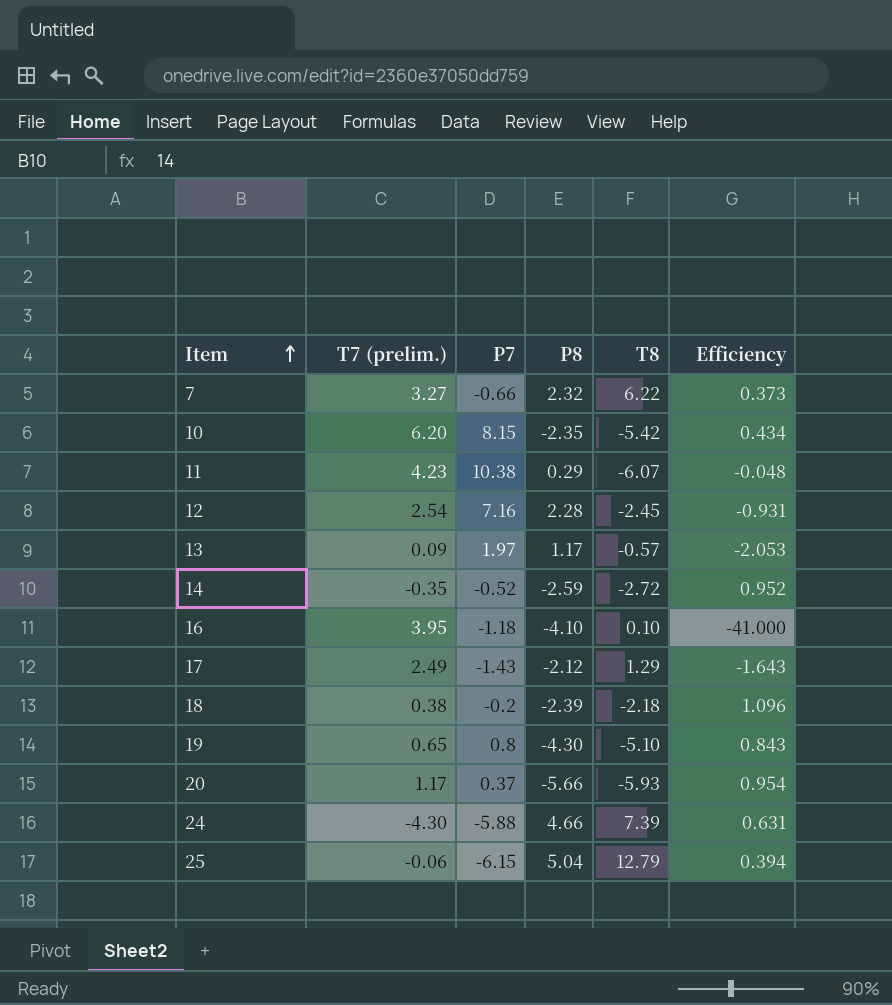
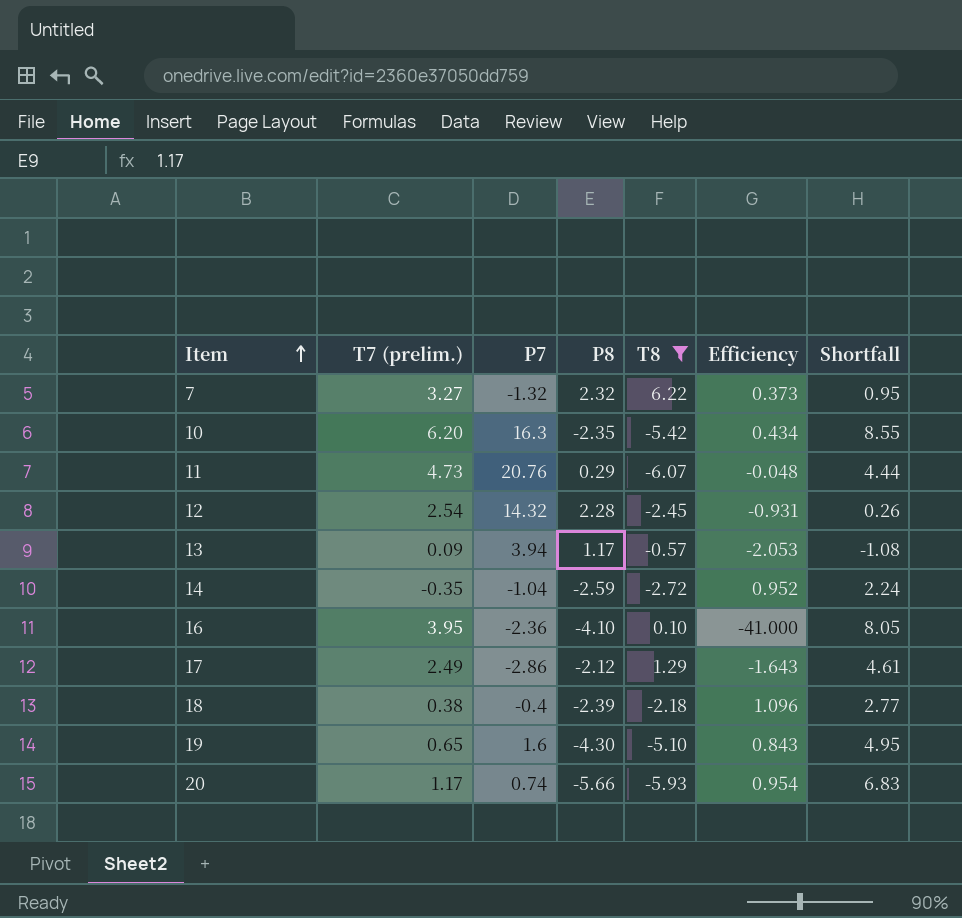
filter: none -> T8 <= 6.22
column Shortfall | formula: none -> [T7 (prelim.)] - [P8]
7 | P7: -0.66 -> -1.32
10 | P7: 8.15 -> 16.3
11 | T7 (prelim.): 4.23 -> 4.73
11 | P7: 10.38 -> 20.76
12 | P7: 7.16 -> 14.32
13 | P7: 1.97 -> 3.94
14 | P7: -0.52 -> -1.04
16 | P7: -1.18 -> -2.36
17 | P7: -1.43 -> -2.86
18 | P7: -0.2 -> -0.4
19 | P7: 0.8 -> 1.6
20 | P7: 0.37 -> 0.74

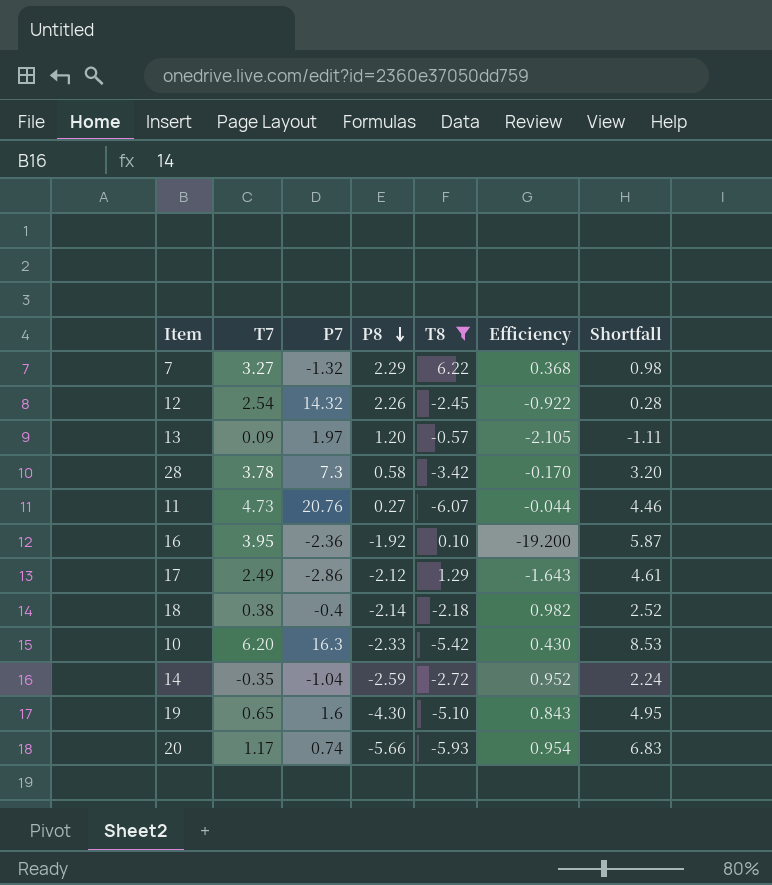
row order: Item ascending -> P8 descending
column name: T7 (prelim.) -> T7
7 | P8: 2.32 -> 2.29
7 | Efficiency: 0.373 -> 0.368
7 | Shortfall: 0.95 -> 0.98
12 | P8: 2.28 -> 2.26
12 | Efficiency: -0.931 -> -0.922
12 | Shortfall: 0.26 -> 0.28
13 | P7: 3.94 -> 1.97
13 | P8: 1.17 -> 1.20
13 | Efficiency: -2.053 -> -2.105
13 | Shortfall: -1.08 -> -1.11
row 28: none -> 3.78 | 7.3 | 0.58 | -3.42 | -0.170 | 3.20
11 | P8: 0.29 -> 0.27
11 | Efficiency: -0.048 -> -0.044
11 | Shortfall: 4.44 -> 4.46
16 | P8: -4.10 -> -1.92
16 | Efficiency: -41.000 -> -19.200
16 | Shortfall: 8.05 -> 5.87
18 | P8: -2.39 -> -2.14
18 | Efficiency: 1.096 -> 0.982
18 | Shortfall: 2.77 -> 2.52
10 | P8: -2.35 -> -2.33
10 | Efficiency: 0.434 -> 0.430
10 | Shortfall: 8.55 -> 8.53

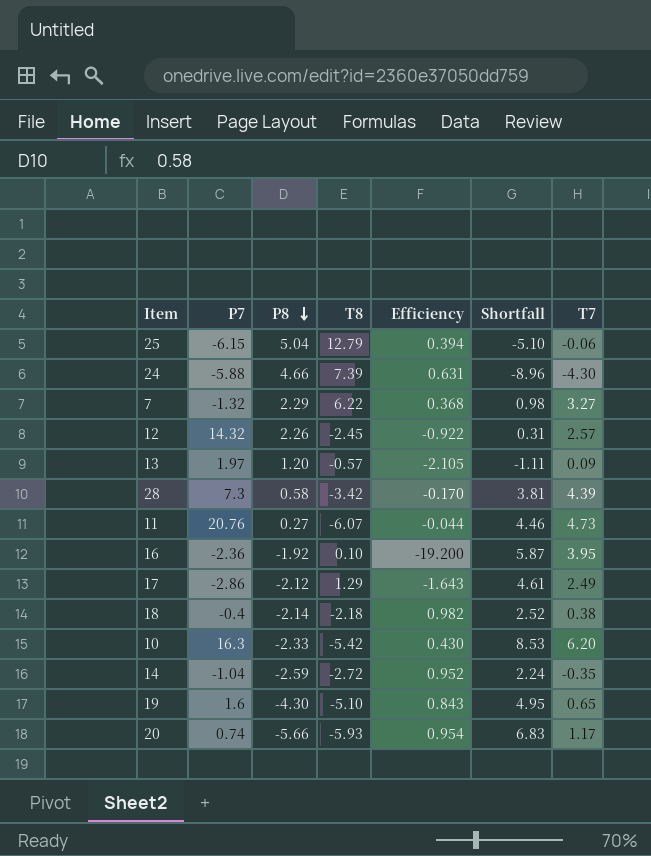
filter: T8 <= 6.22 -> none
column T7 | position: 2 -> 7
12 | Shortfall: 0.28 -> 0.31
12 | T7: 2.54 -> 2.57
28 | Shortfall: 3.20 -> 3.81
28 | T7: 3.78 -> 4.39

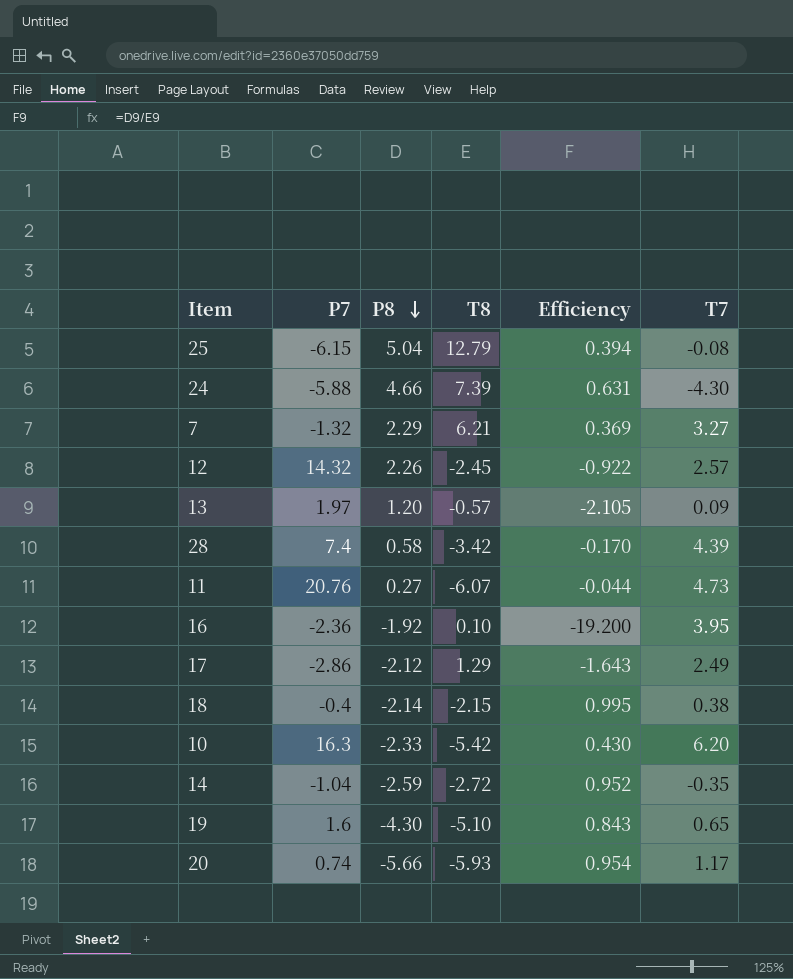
column Shortfall | formula: [T7] - [P8] -> none
25 | T7: -0.06 -> -0.08
7 | T8: 6.22 -> 6.21
7 | Efficiency: 0.368 -> 0.369
28 | P7: 7.3 -> 7.4
18 | T8: -2.18 -> -2.15
18 | Efficiency: 0.982 -> 0.995

